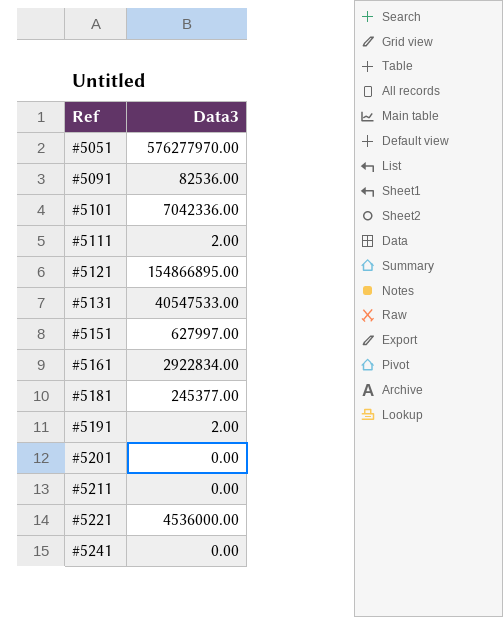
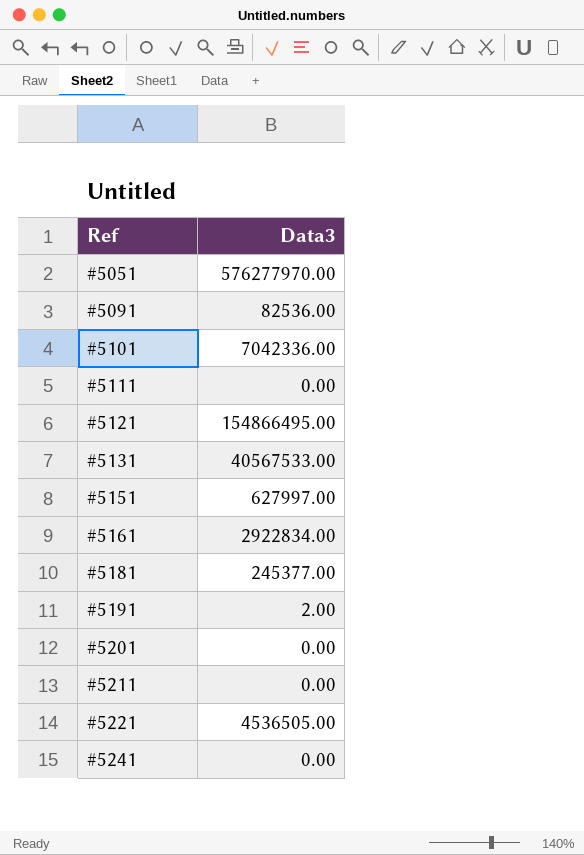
#5111 | Data3: 2.00 -> 0.00
#5121 | Data3: 154866895.00 -> 154866495.00
#5131 | Data3: 40547533.00 -> 40567533.00
#5221 | Data3: 4536000.00 -> 4536505.00

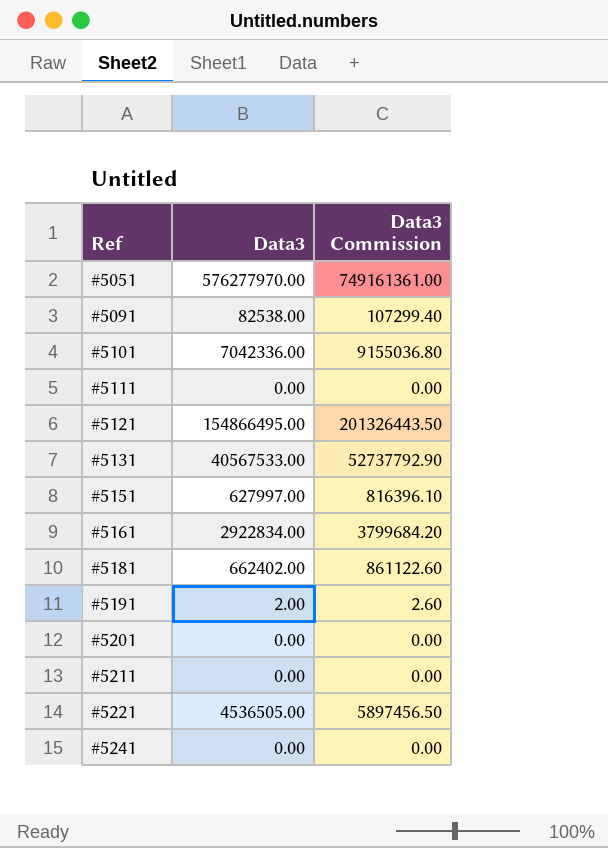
column Data3 Commission | formula: none -> [Data3] * 1.3
#5091 | Data3: 82536.00 -> 82538.00
#5181 | Data3: 245377.00 -> 662402.00

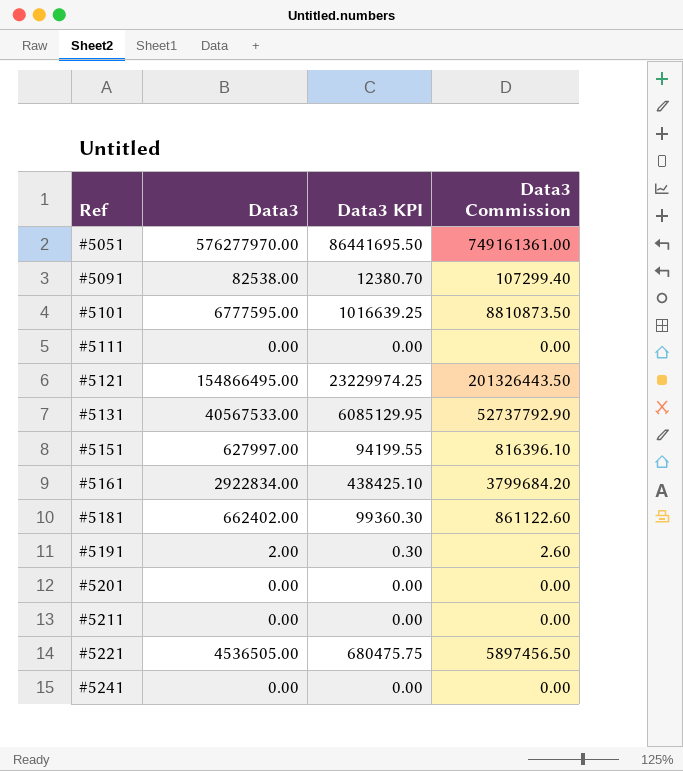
column Data3 KPI | formula: none -> [Data3] * 0.15
#5101 | Data3: 7042336.00 -> 6777595.00
#5101 | Data3 Commission: 9155036.80 -> 8810873.50

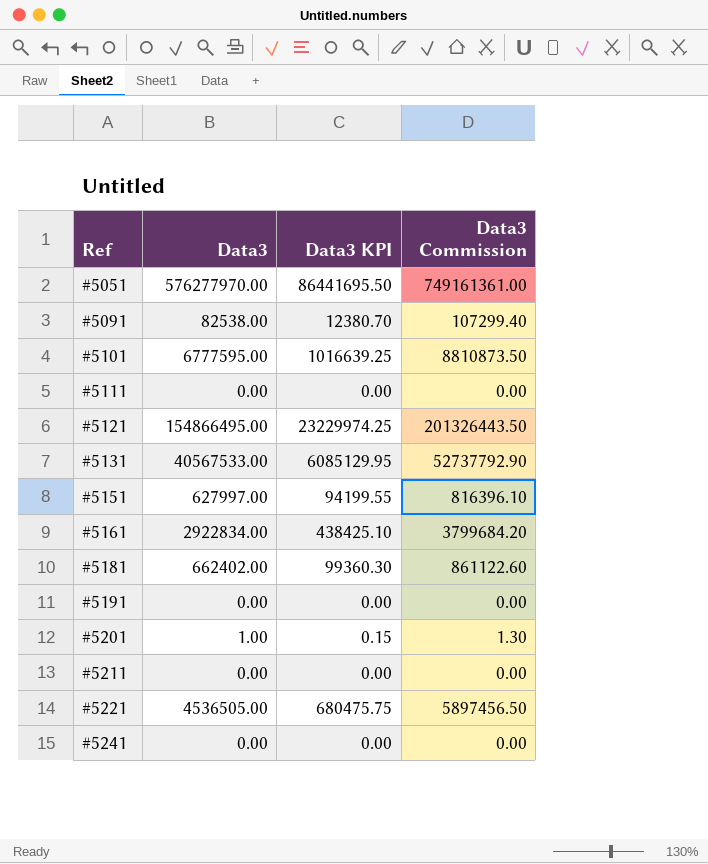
#5191 | Data3: 2.00 -> 0.00
#5191 | Data3 KPI: 0.30 -> 0.00
#5191 | Data3 Commission: 2.60 -> 0.00
#5201 | Data3: 0.00 -> 1.00
#5201 | Data3 KPI: 0.00 -> 0.15
#5201 | Data3 Commission: 0.00 -> 1.30

